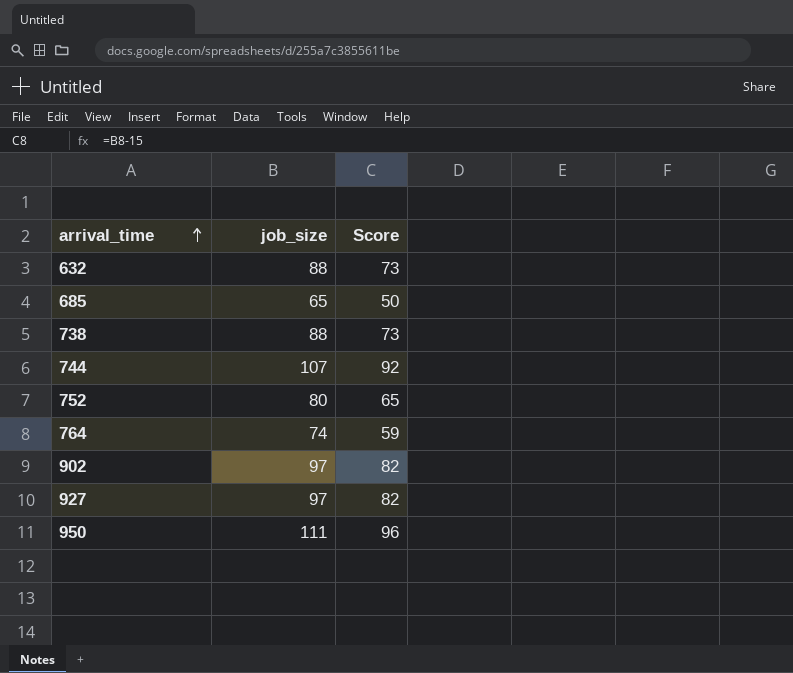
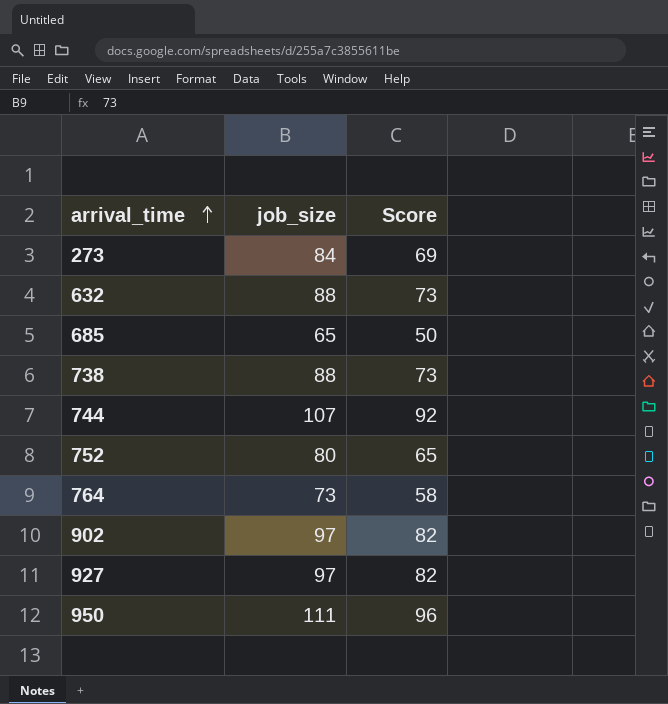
row 273: none -> 84 | 69
764 | job_size: 74 -> 73
764 | Score: 59 -> 58

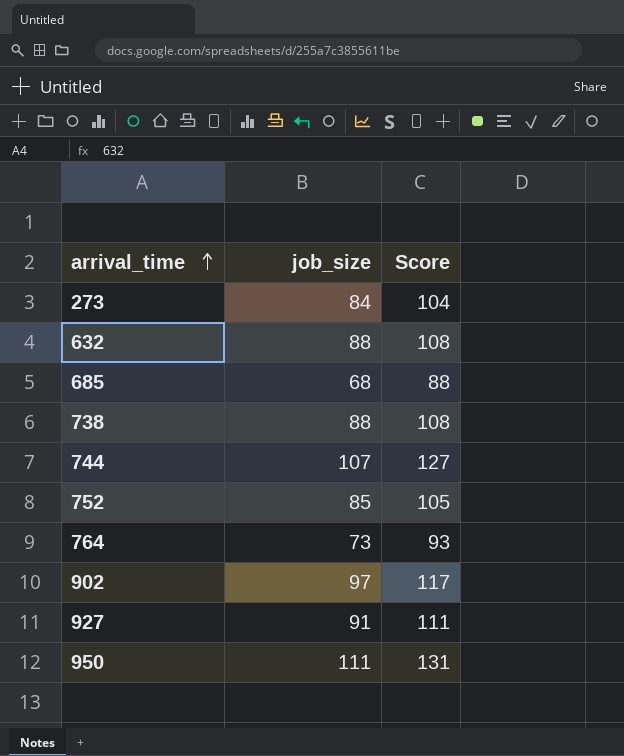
column Score | formula: [job_size] - 15 -> [job_size] + 20
685 | job_size: 65 -> 68
752 | job_size: 80 -> 85
927 | job_size: 97 -> 91

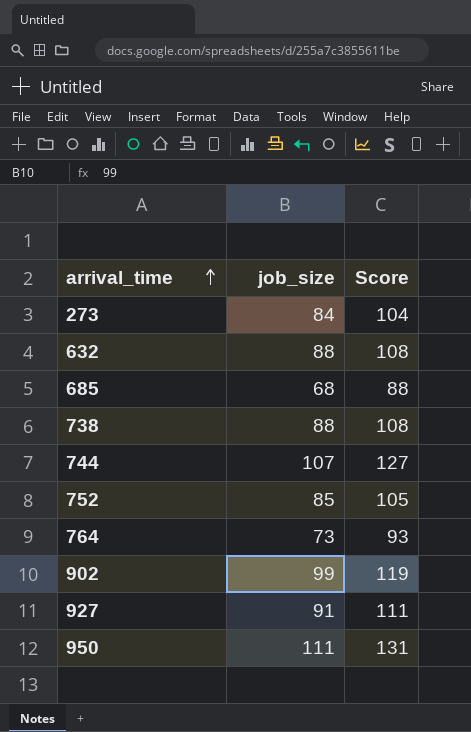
902 | job_size: 97 -> 99
902 | Score: 117 -> 119

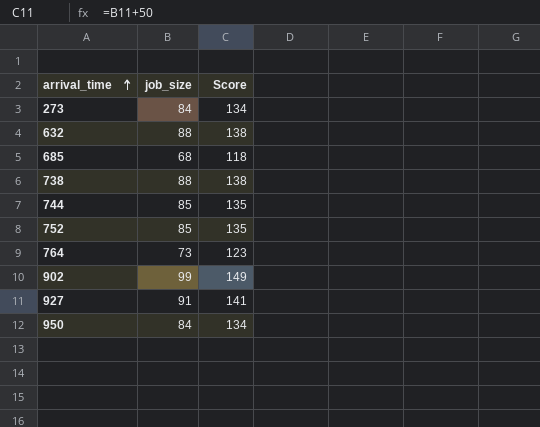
column Score | formula: [job_size] + 20 -> [job_size] + 50
744 | job_size: 107 -> 85
950 | job_size: 111 -> 84

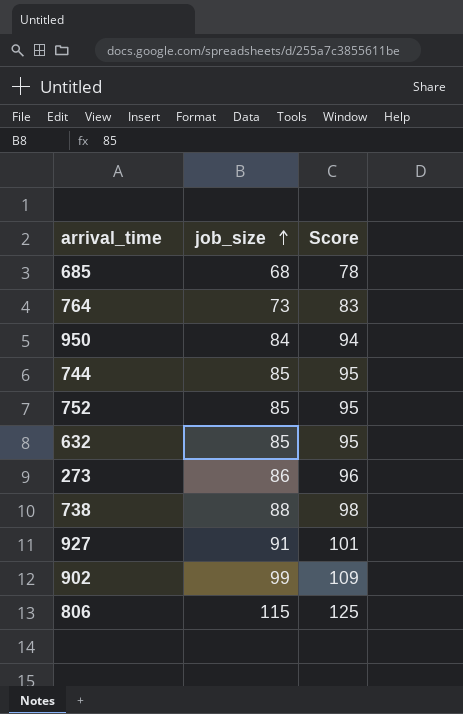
row order: arrival_time ascending -> job_size ascending
column Score | formula: [job_size] + 50 -> [job_size] + 10
632 | job_size: 88 -> 85
273 | job_size: 84 -> 86
row 806: none -> 115 | 125

